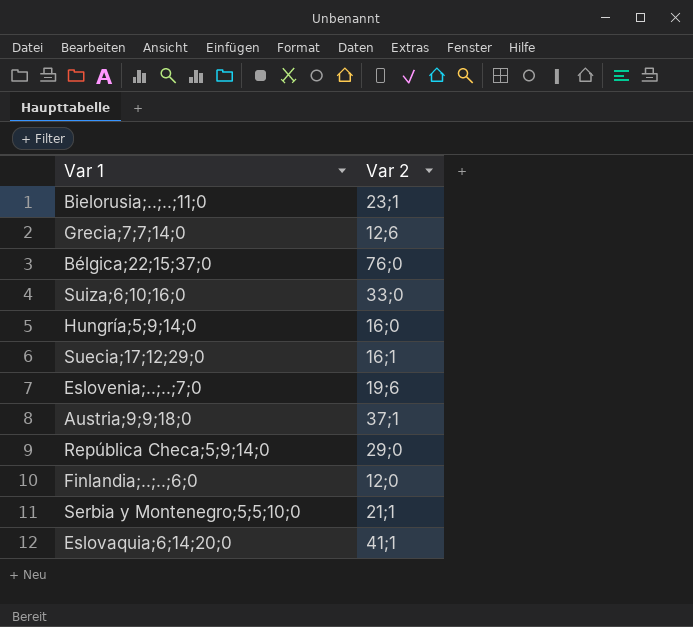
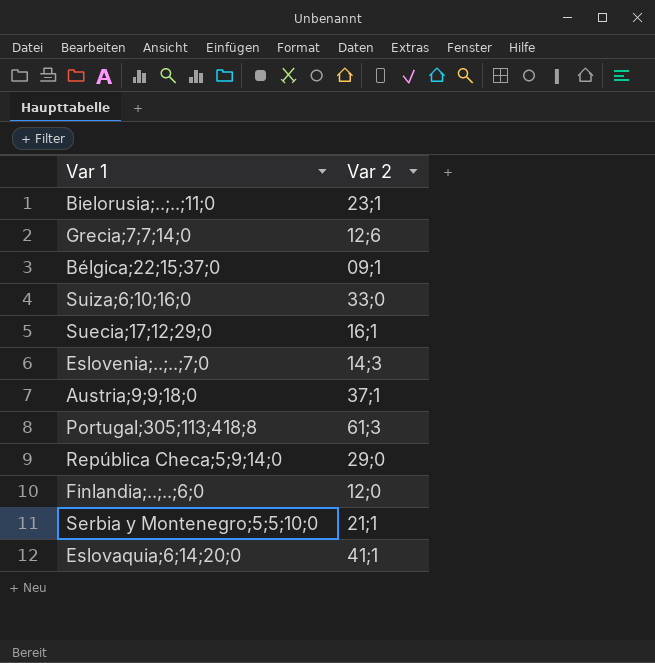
row Hungría;5;9;14;0: 16;0 -> none
Bélgica;22;15;37;0 | Var 2: 76;0 -> 09;1
Eslovenia;..;..;7;0 | Var 2: 19;6 -> 14;3
row Portugal;305;113;418;8: none -> 61;3

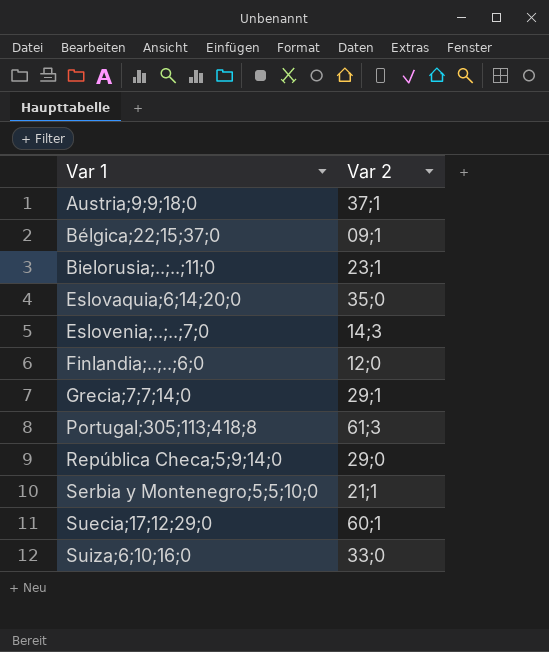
row order: none -> Var 1 ascending
Eslovaquia;6;14;20;0 | Var 2: 41;1 -> 35;0
Grecia;7;7;14;0 | Var 2: 12;6 -> 29;1
Suecia;17;12;29;0 | Var 2: 16;1 -> 60;1

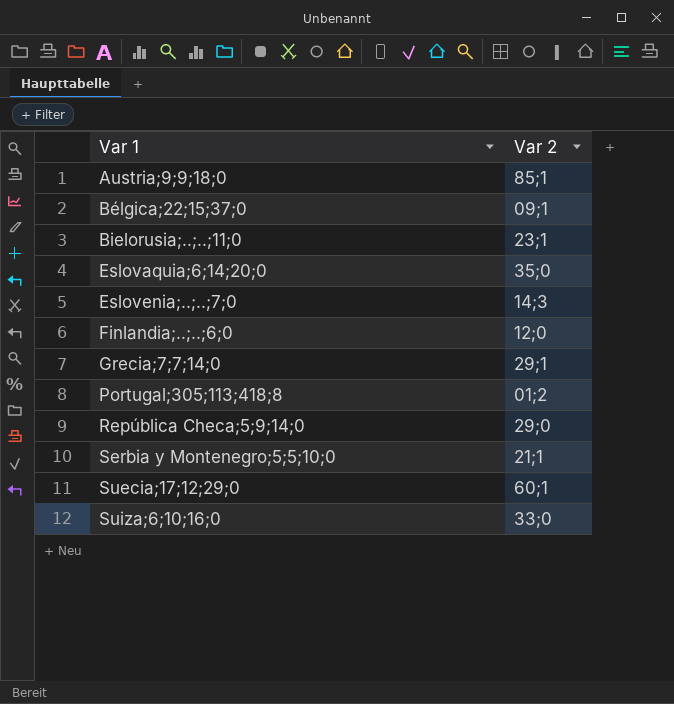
Austria;9;9;18;0 | Var 2: 37;1 -> 85;1
Portugal;305;113;418;8 | Var 2: 61;3 -> 01;2

